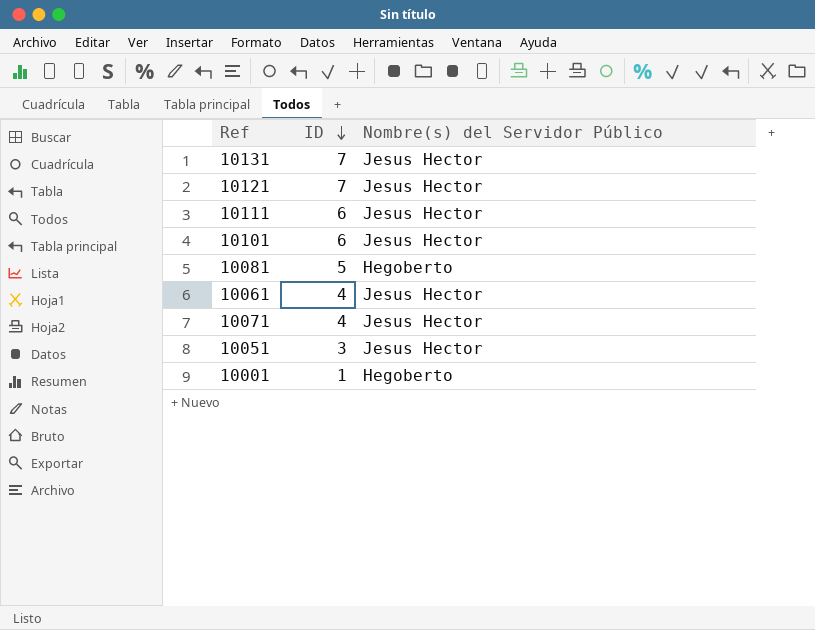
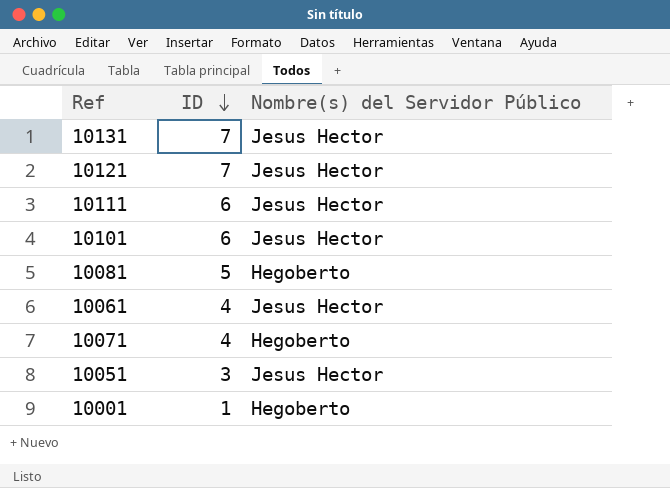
10071 | Nombre(s) del Servidor Público: Jesus Hector -> Hegoberto

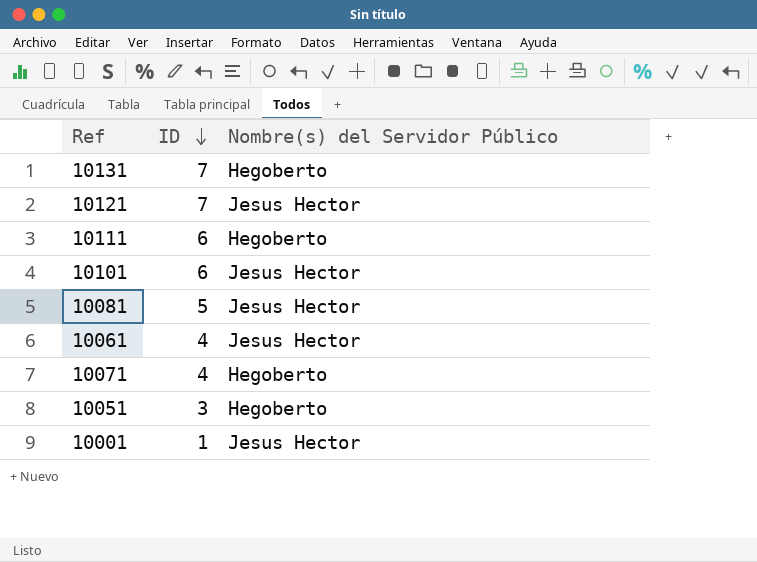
10131 | Nombre(s) del Servidor Público: Jesus Hector -> Hegoberto
10111 | Nombre(s) del Servidor Público: Jesus Hector -> Hegoberto
10081 | Nombre(s) del Servidor Público: Hegoberto -> Jesus Hector
10051 | Nombre(s) del Servidor Público: Jesus Hector -> Hegoberto
10001 | Nombre(s) del Servidor Público: Hegoberto -> Jesus Hector

